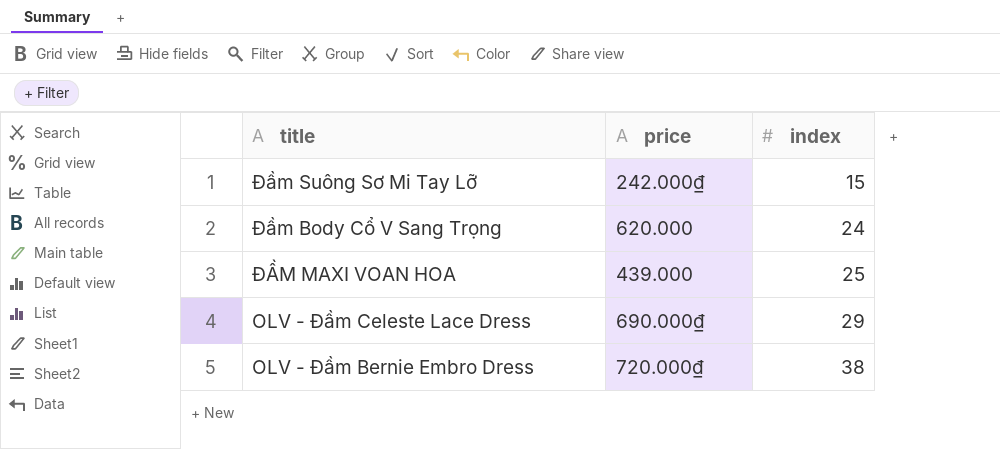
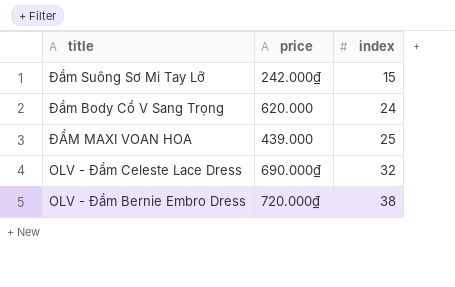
OLV - Đầm Celeste Lace Dress | index: 29 -> 32

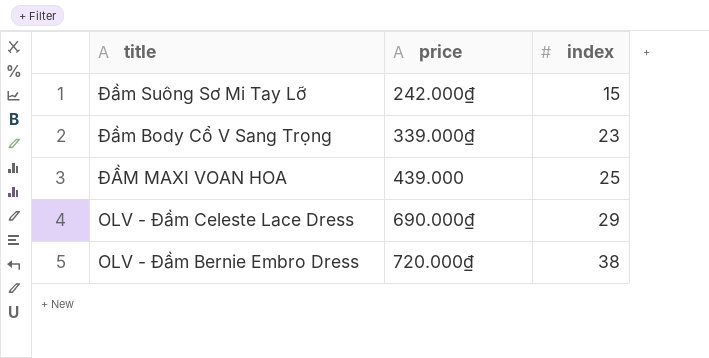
Đầm Body Cổ V Sang Trọng | price: 620.000 -> 339.000₫
Đầm Body Cổ V Sang Trọng | index: 24 -> 23
OLV - Đầm Celeste Lace Dress | index: 32 -> 29

